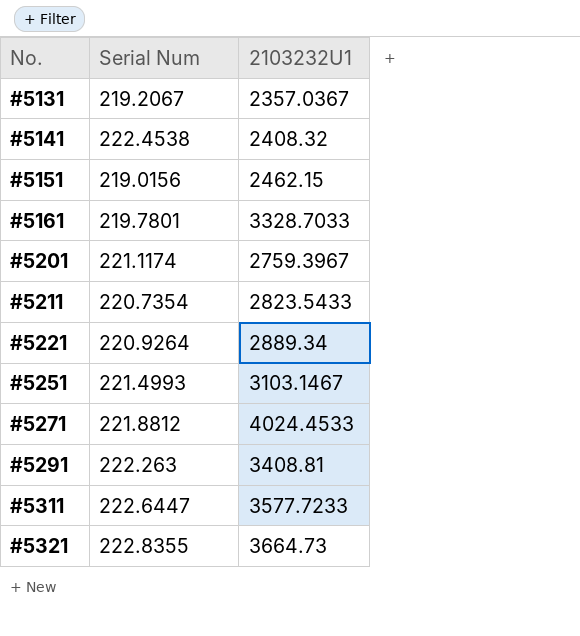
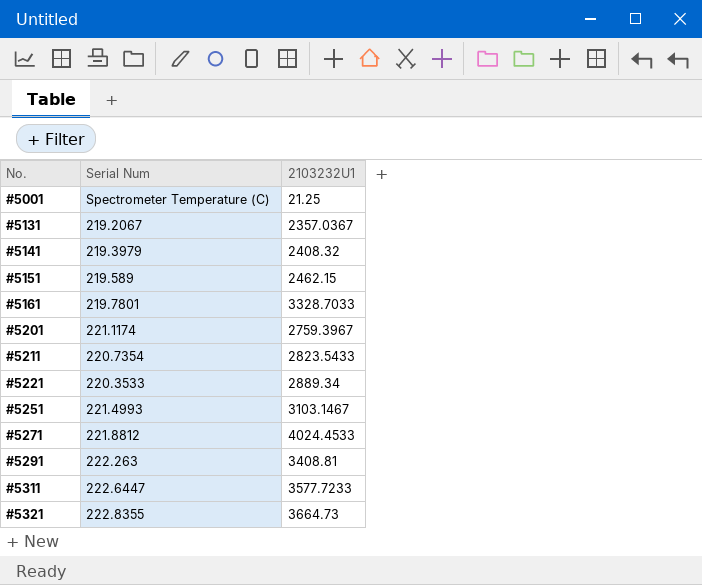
row #5001: none -> Spectrometer Temperature (C) | 21.25
#5141 | Serial Num: 222.4538 -> 219.3979
#5151 | Serial Num: 219.0156 -> 219.589
#5221 | Serial Num: 220.9264 -> 220.3533

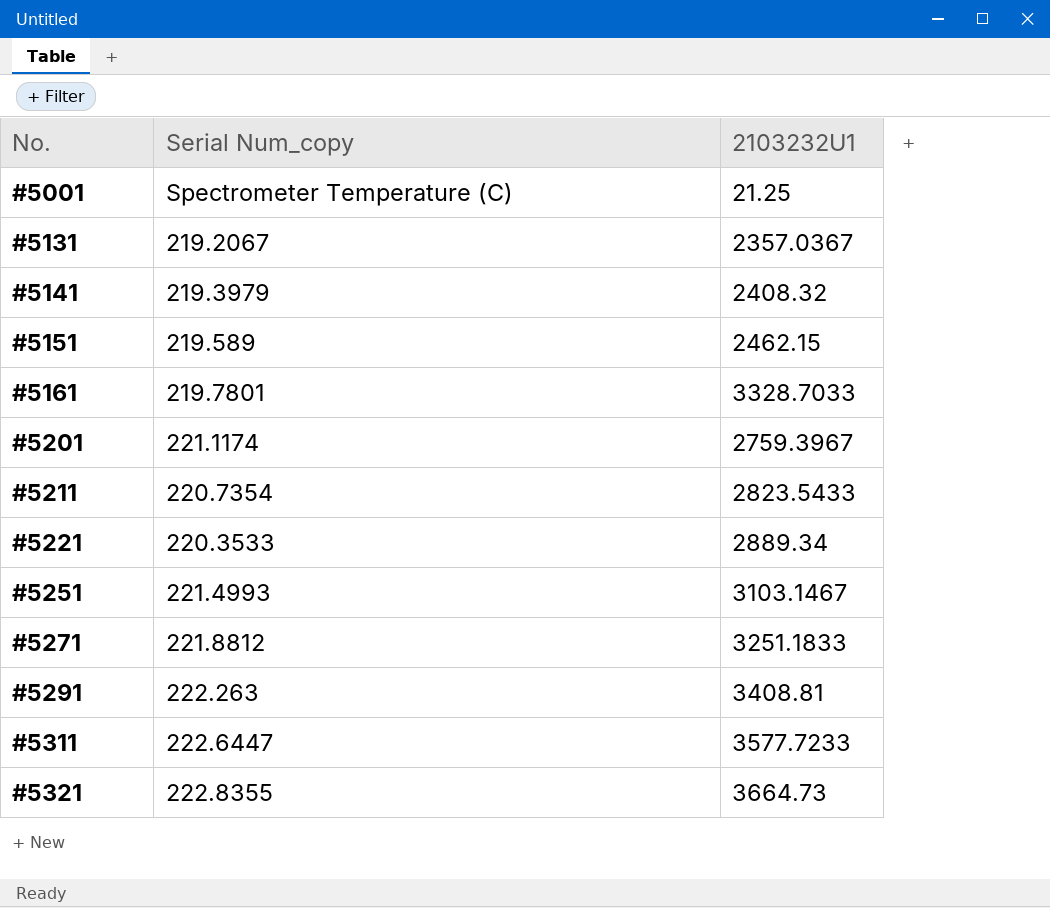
column name: Serial Num -> Serial Num_copy
#5271 | 2103232U1: 4024.4533 -> 3251.1833

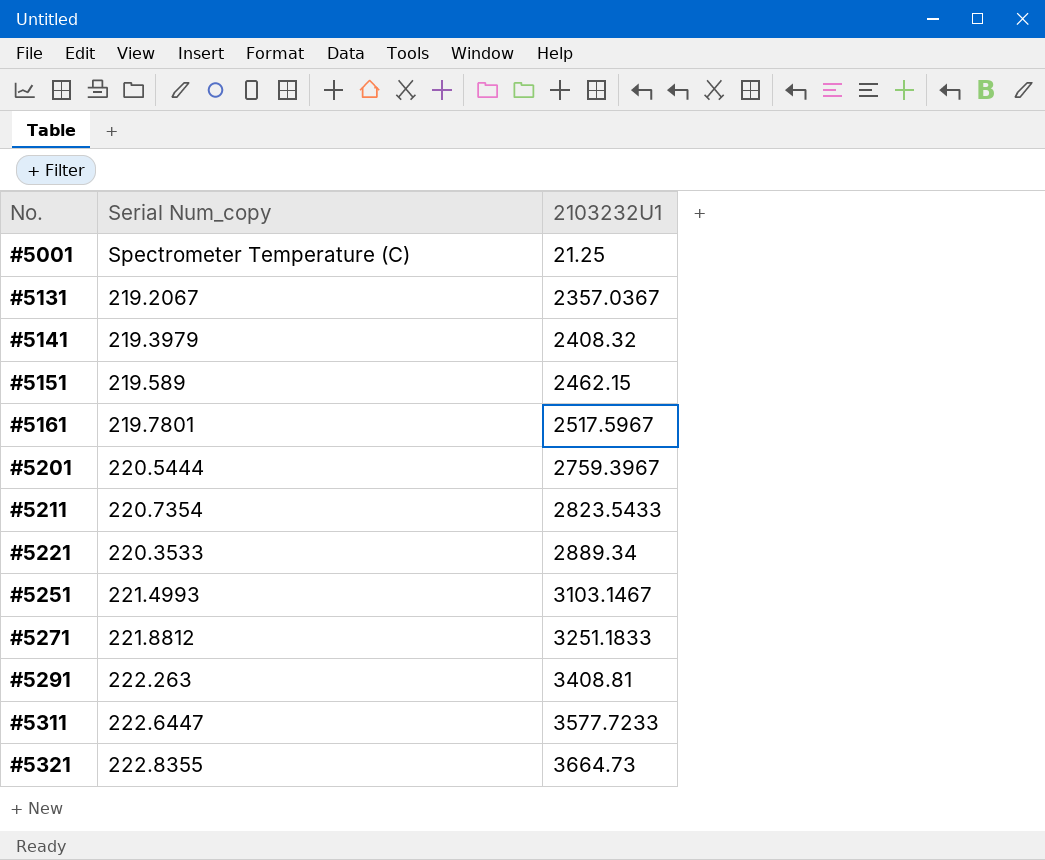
#5161 | 2103232U1: 3328.7033 -> 2517.5967
#5201 | Serial Num_copy: 221.1174 -> 220.5444

